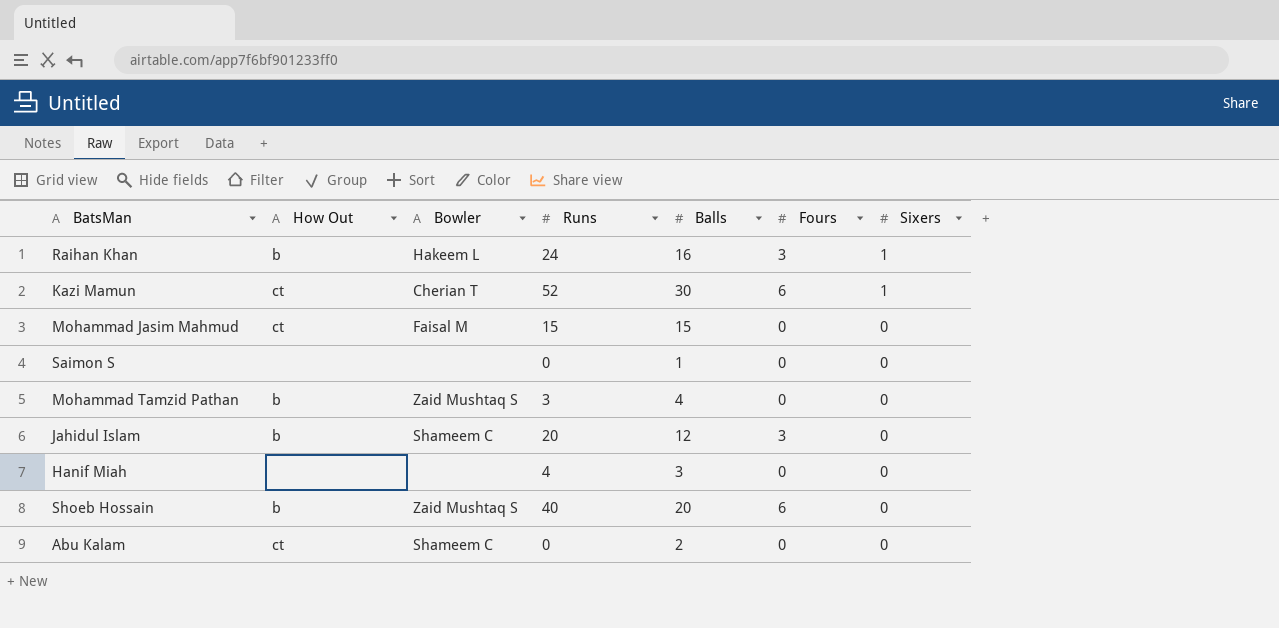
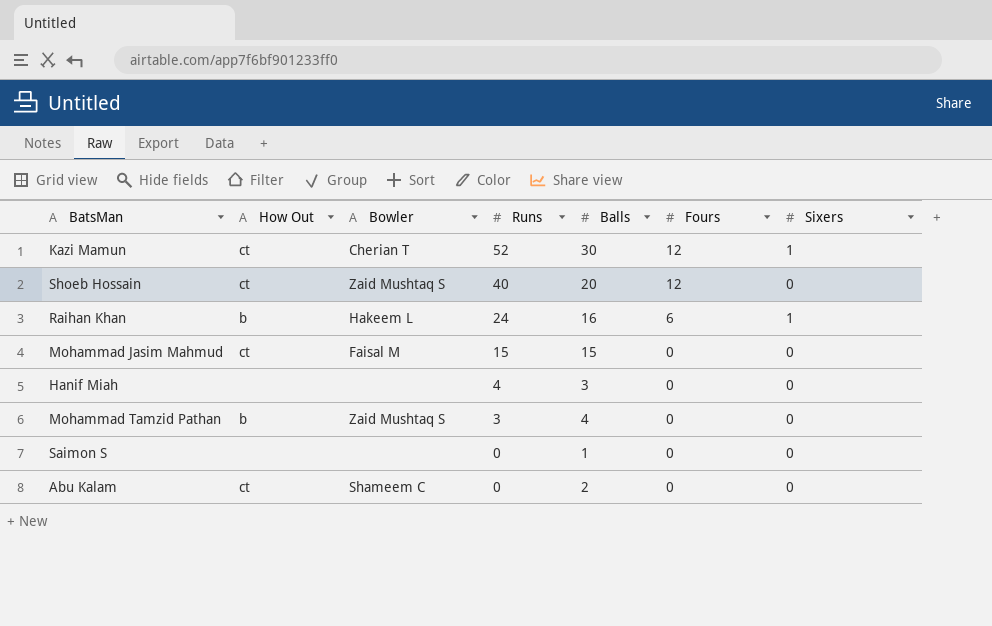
row order: Sixers descending -> Runs descending
row Jahidul Islam: b | Shameem C | 20 | 12 | 3 | 0 -> none
Kazi Mamun | Fours: 6 -> 12
Shoeb Hossain | How Out: b -> ct
Shoeb Hossain | Fours: 6 -> 12
Raihan Khan | Fours: 3 -> 6

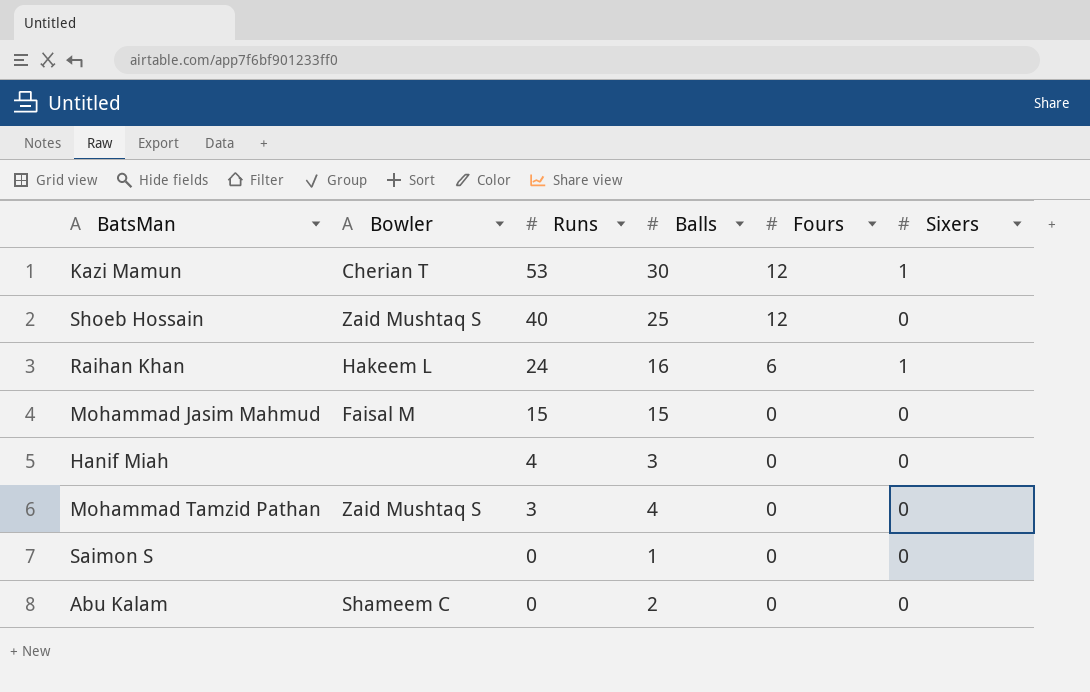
column How Out | position: 2 -> none
Kazi Mamun | Runs: 52 -> 53
Shoeb Hossain | Balls: 20 -> 25

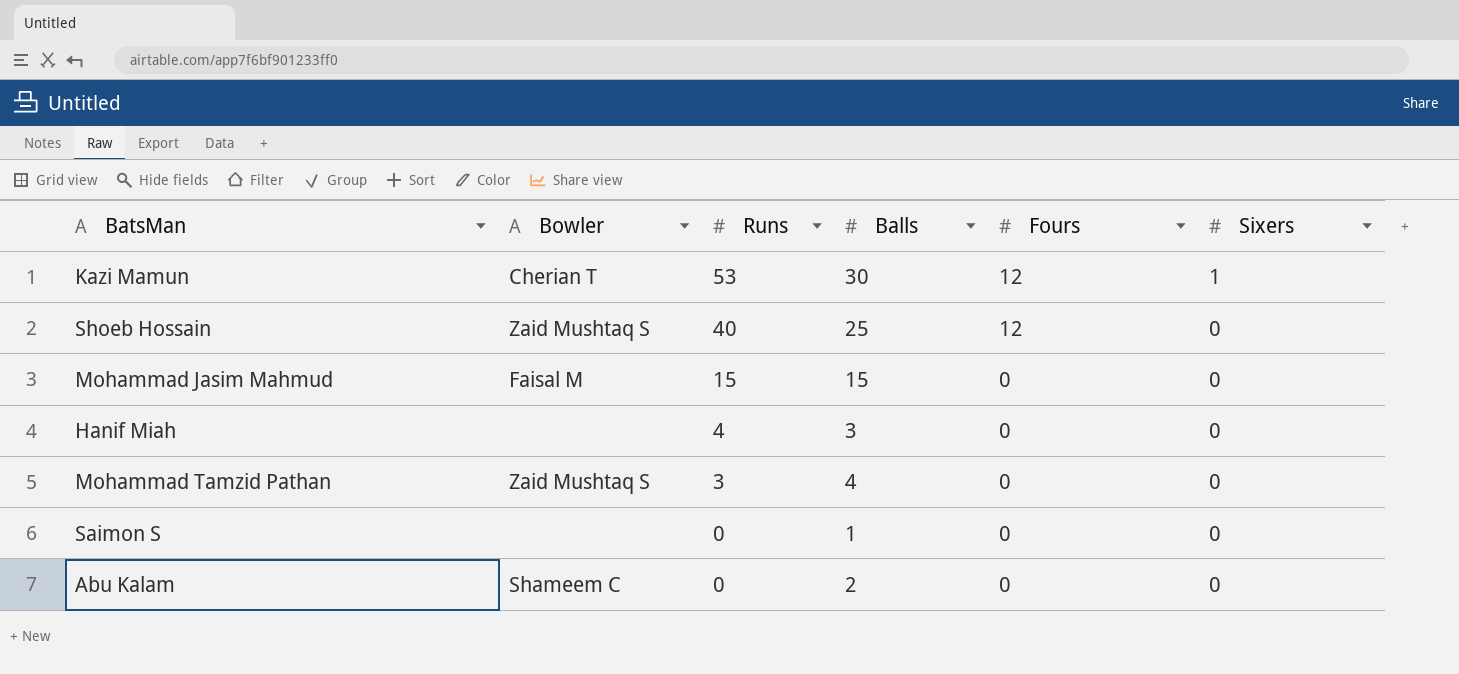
row Raihan Khan: Hakeem L | 24 | 16 | 6 | 1 -> none

